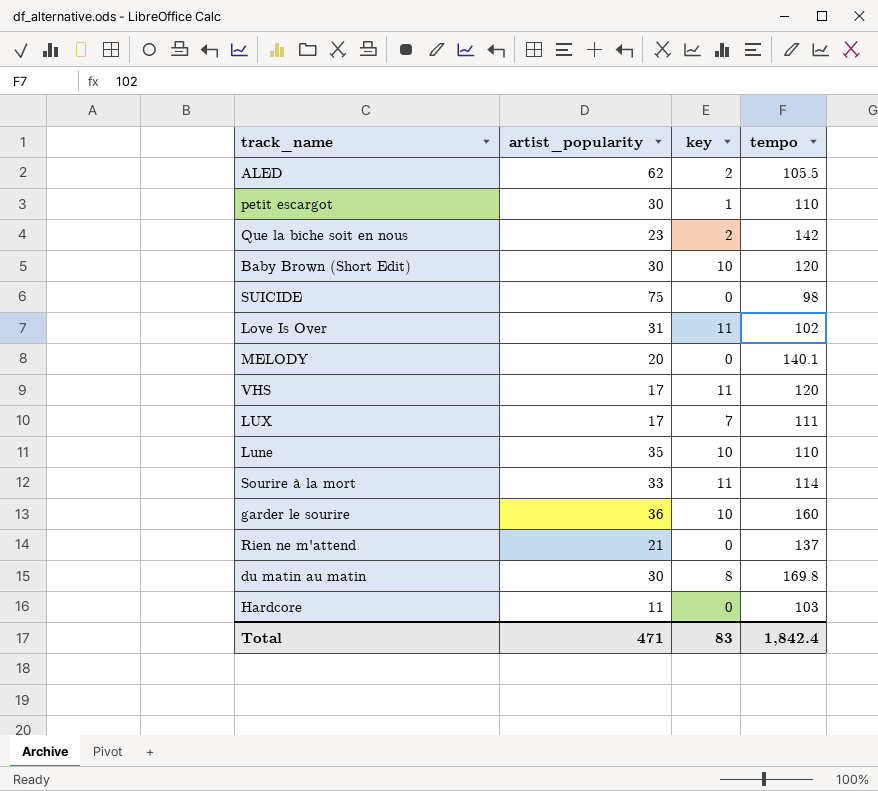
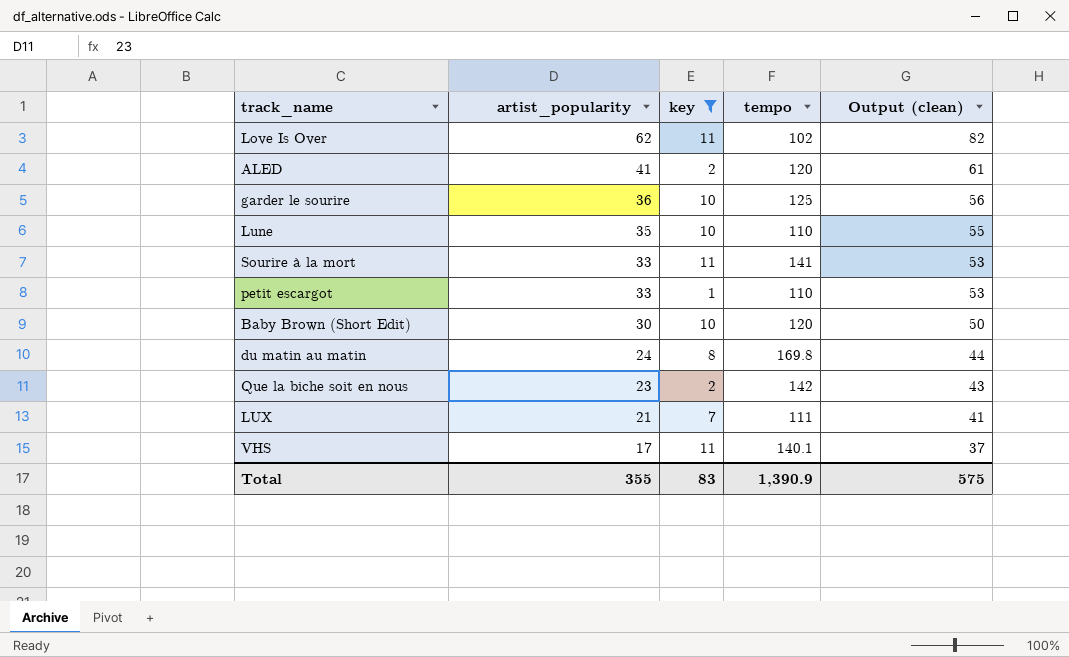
filter: none -> key != 0
row order: none -> artist_popularity descending
column Output (clean) | formula: none -> [artist_popularity] + 20
Love Is Over | artist_popularity: 31 -> 62
ALED | artist_popularity: 62 -> 41
ALED | tempo: 105.5 -> 120
garder le sourire | tempo: 160 -> 125
Sourire à la mort | tempo: 114 -> 141
petit escargot | artist_popularity: 30 -> 33
du matin au matin | artist_popularity: 30 -> 24
LUX | artist_popularity: 17 -> 21
VHS | tempo: 120 -> 140.1
Total | artist_popularity: 471 -> 355
Total | tempo: 1,842.4 -> 1,390.9

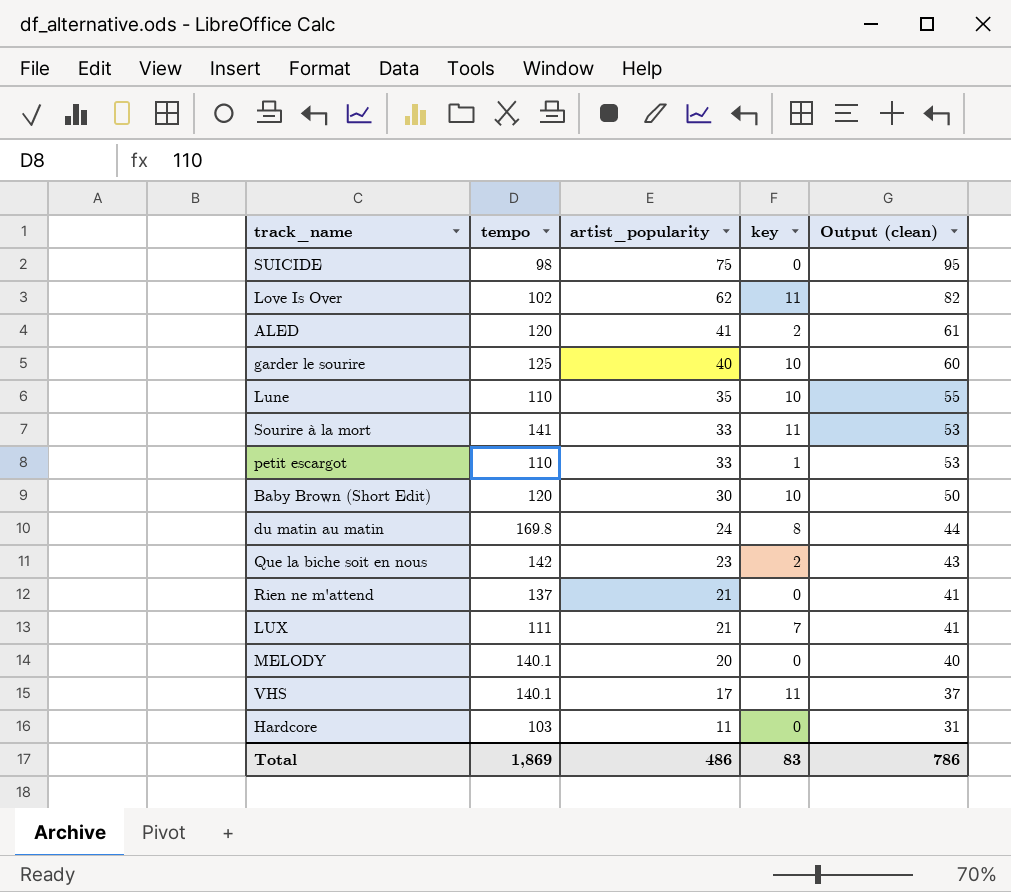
filter: key != 0 -> none
column tempo | position: 4 -> 2
garder le sourire | artist_popularity: 36 -> 40
garder le sourire | Output (clean): 56 -> 60
Total | tempo: 1,390.9 -> 1,869
Total | artist_popularity: 355 -> 486
Total | Output (clean): 575 -> 786

